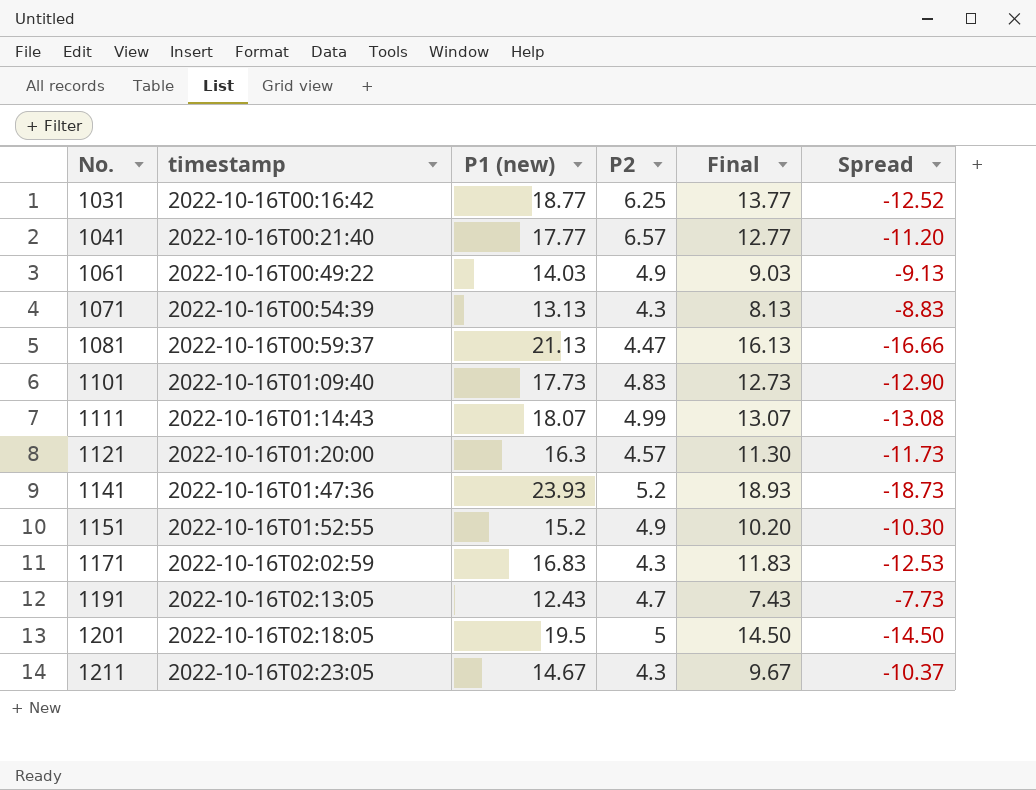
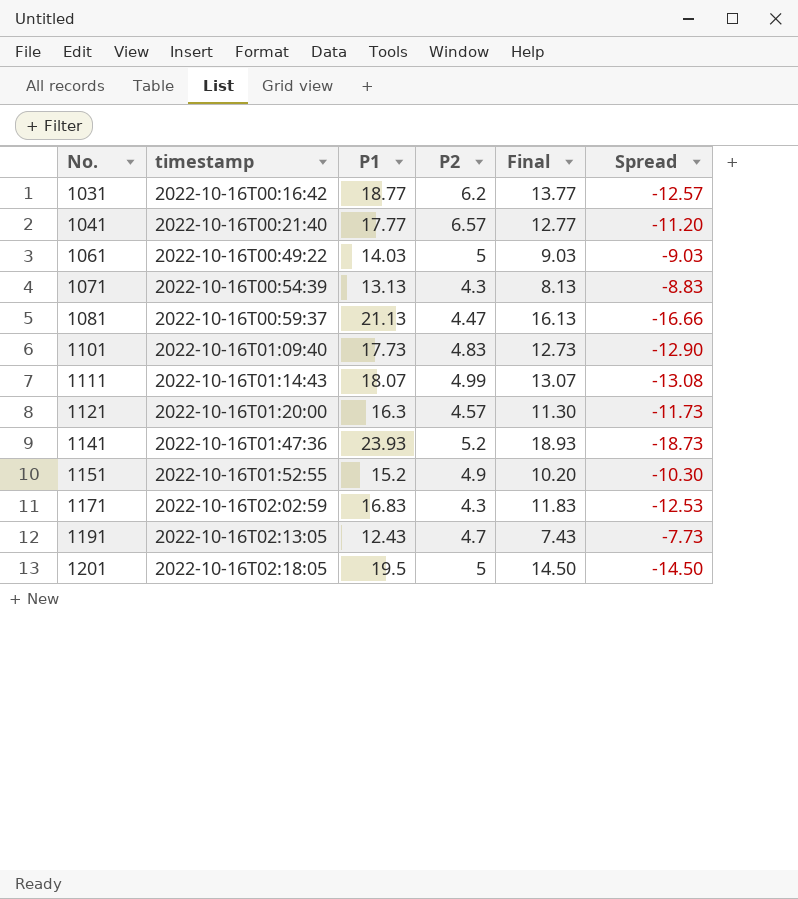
column name: P1 (new) -> P1
row 1211: 2022-10-16T02:23:05 | 14.67 | 4.3 | 9.67 | -10.37 -> none
1031 | P2: 6.25 -> 6.2
1031 | Spread: -12.52 -> -12.57
1061 | P2: 4.9 -> 5
1061 | Spread: -9.13 -> -9.03

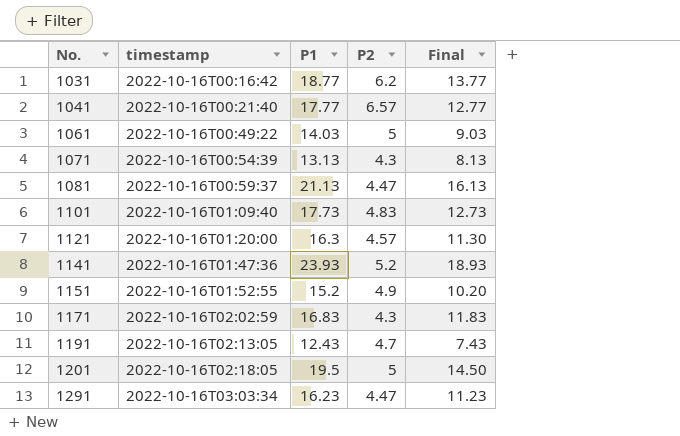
column Spread | formula: [P2] - [P1] -> none
row 1111: 2022-10-16T01:14:43 | 18.07 | 4.99 | 13.07 | -13.08 -> none
row 1291: none -> 2022-10-16T03:03:34 | 16.23 | 4.47 | 11.23

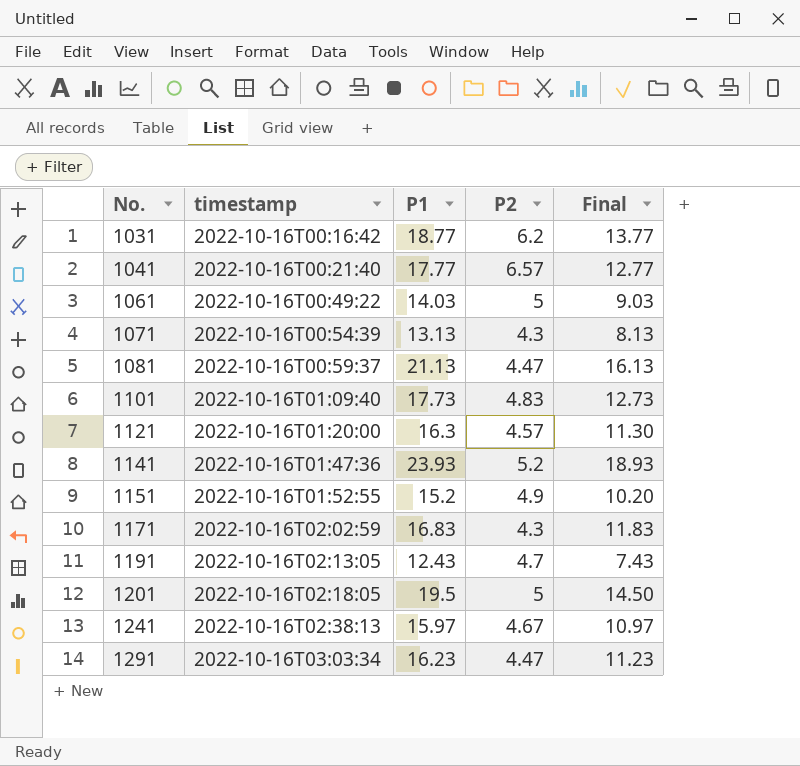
row 1241: none -> 2022-10-16T02:38:13 | 15.97 | 4.67 | 10.97

